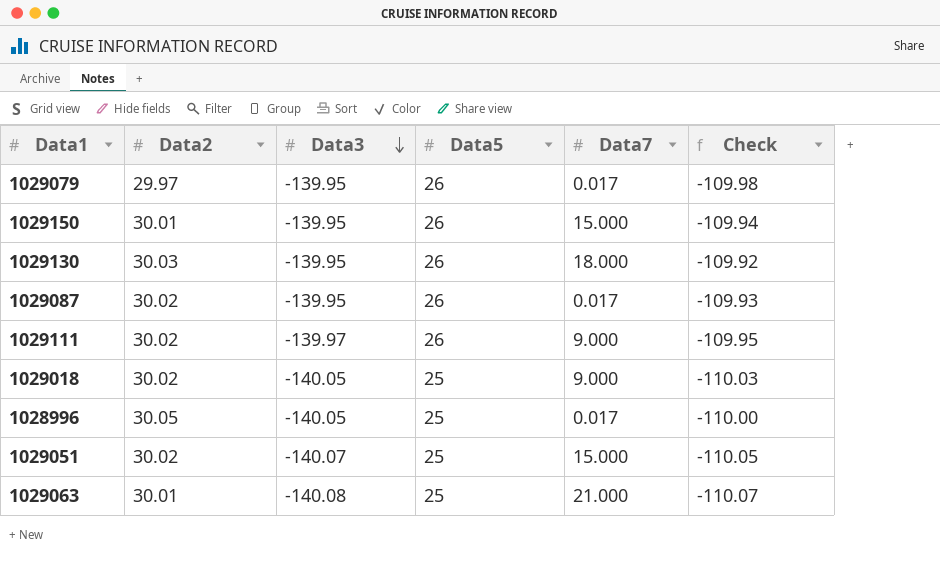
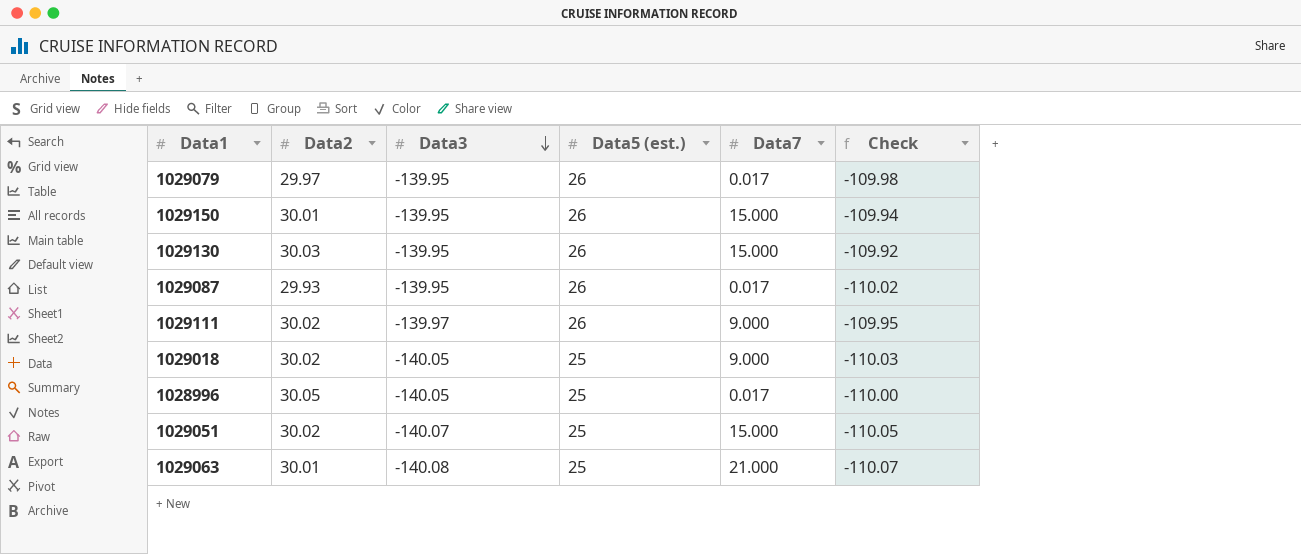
column name: Data5 -> Data5 (est.)
1029130 | Data7: 18.000 -> 15.000
1029087 | Data2: 30.02 -> 29.93
1029087 | Check: -109.93 -> -110.02

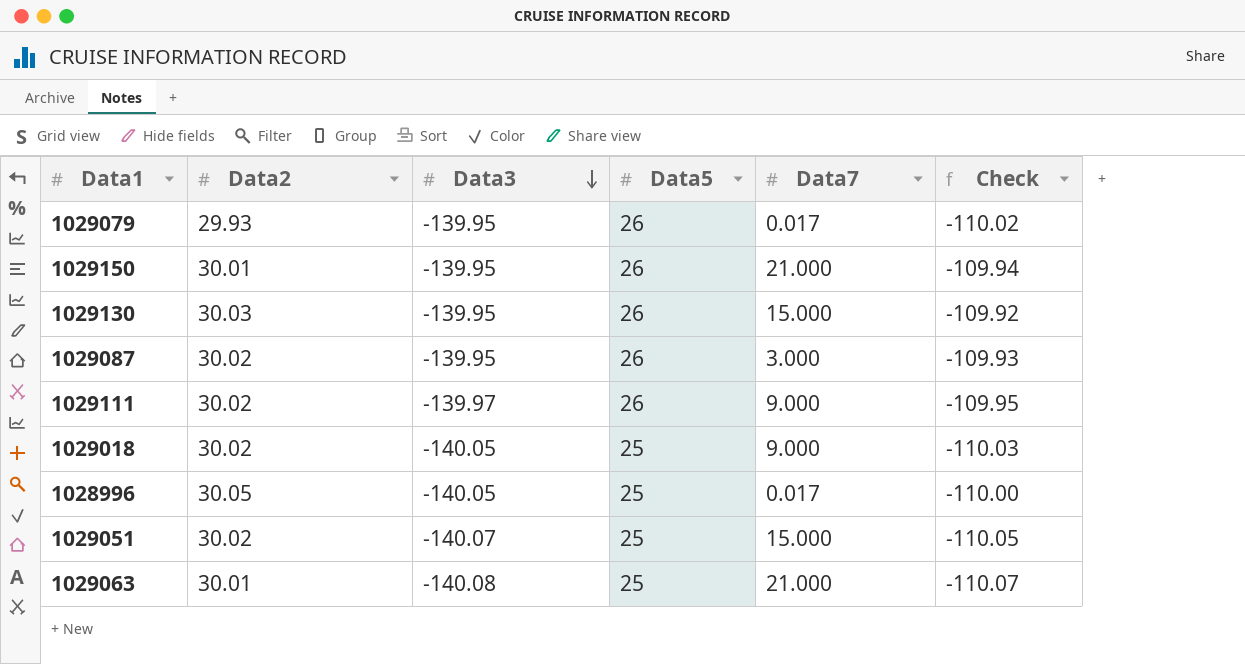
column name: Data5 (est.) -> Data5
1029079 | Data2: 29.97 -> 29.93
1029079 | Check: -109.98 -> -110.02
1029150 | Data7: 15.000 -> 21.000
1029087 | Data2: 29.93 -> 30.02
1029087 | Data7: 0.017 -> 3.000
1029087 | Check: -110.02 -> -109.93

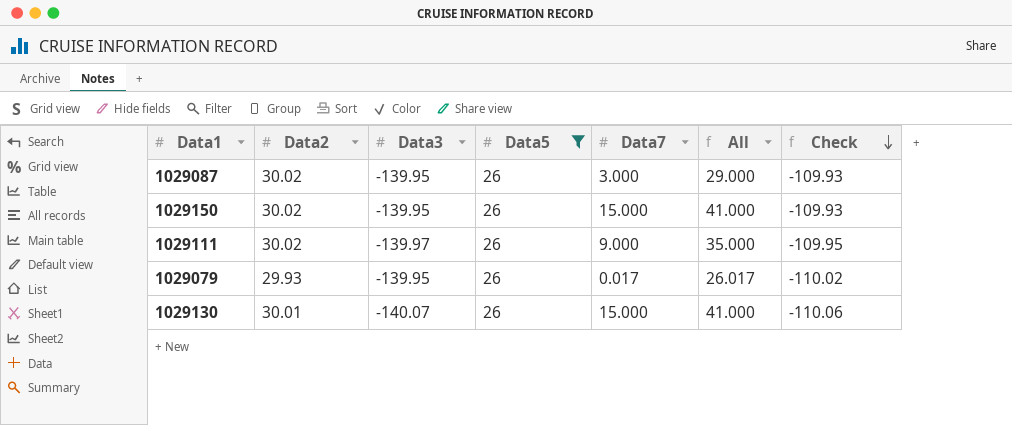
filter: none -> Data5 = 26
row order: Data3 descending -> Check descending
column All | formula: none -> [Data5] + [Data7]
1029150 | Data2: 30.01 -> 30.02
1029150 | Data7: 21.000 -> 15.000
1029150 | Check: -109.94 -> -109.93
1029130 | Data2: 30.03 -> 30.01
1029130 | Data3: -139.95 -> -140.07
1029130 | Check: -109.92 -> -110.06

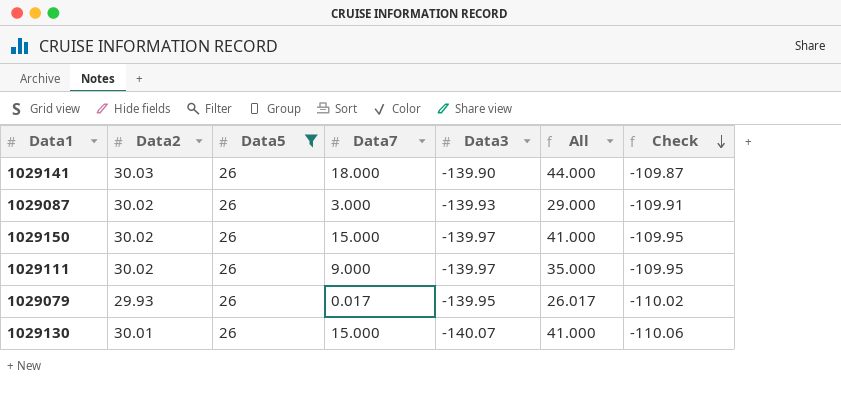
column Data3 | position: 3 -> 5
row 1029141: none -> 30.03 | 26 | 18.000 | -139.90 | 44.000 | -109.87
1029087 | Data3: -139.95 -> -139.93
1029087 | Check: -109.93 -> -109.91
1029150 | Data3: -139.95 -> -139.97
1029150 | Check: -109.93 -> -109.95

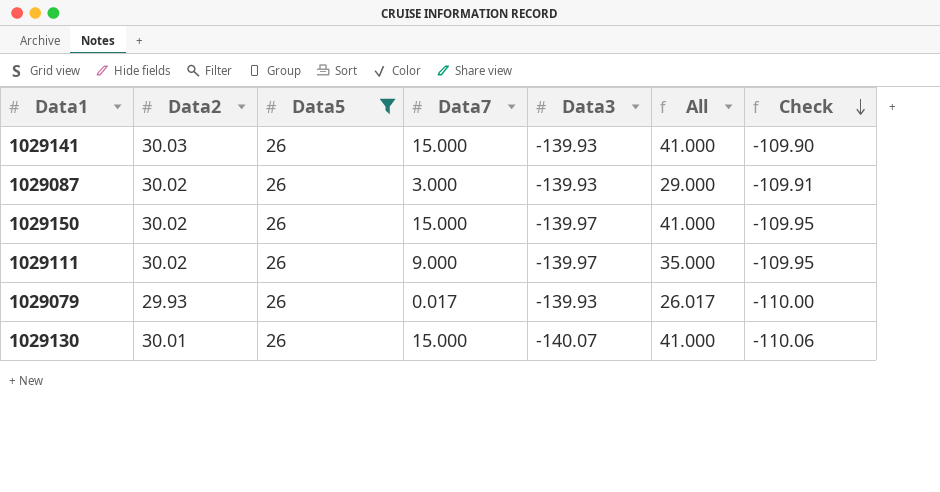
1029141 | Data7: 18.000 -> 15.000
1029141 | Data3: -139.90 -> -139.93
1029141 | All: 44.000 -> 41.000
1029141 | Check: -109.87 -> -109.90
1029079 | Data3: -139.95 -> -139.93
1029079 | Check: -110.02 -> -110.00

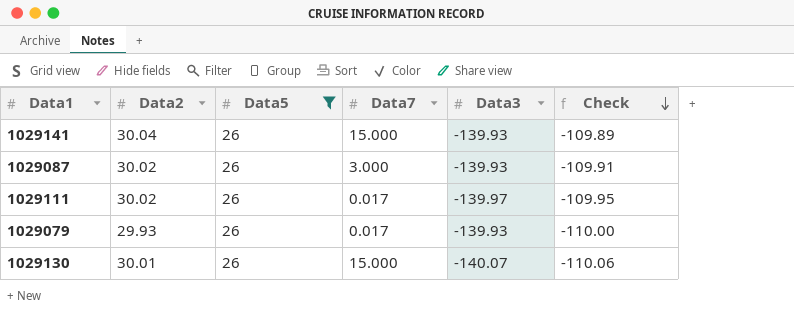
column All | formula: [Data5] + [Data7] -> none
row 1029150: 30.02 | 26 | 15.000 | -139.97 | 41.000 | -109.95 -> none
1029141 | Data2: 30.03 -> 30.04
1029141 | Check: -109.90 -> -109.89
1029111 | Data7: 9.000 -> 0.017

